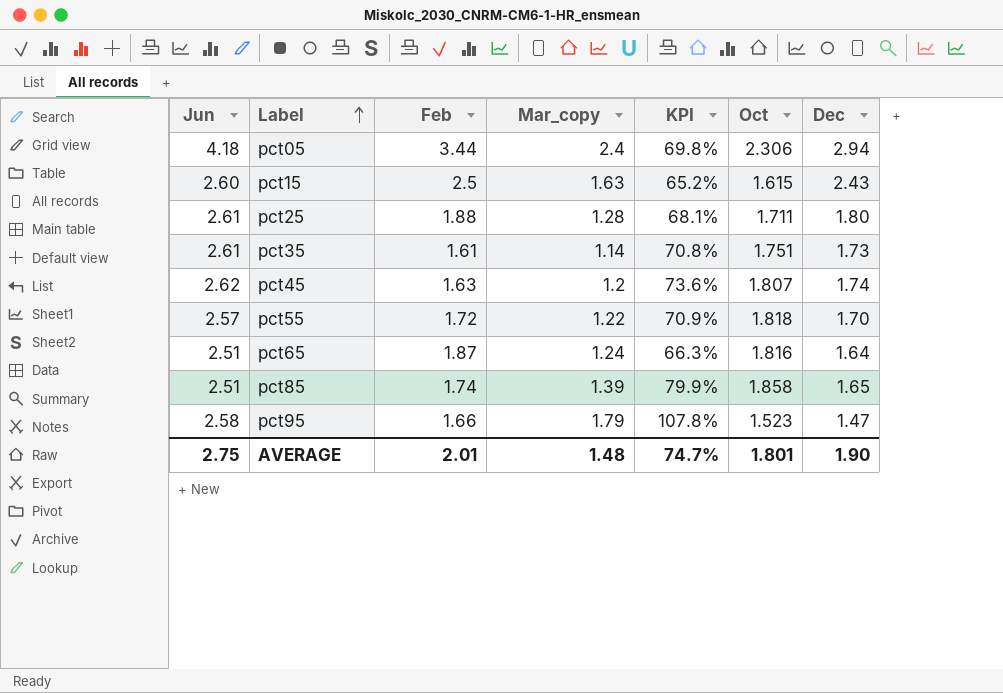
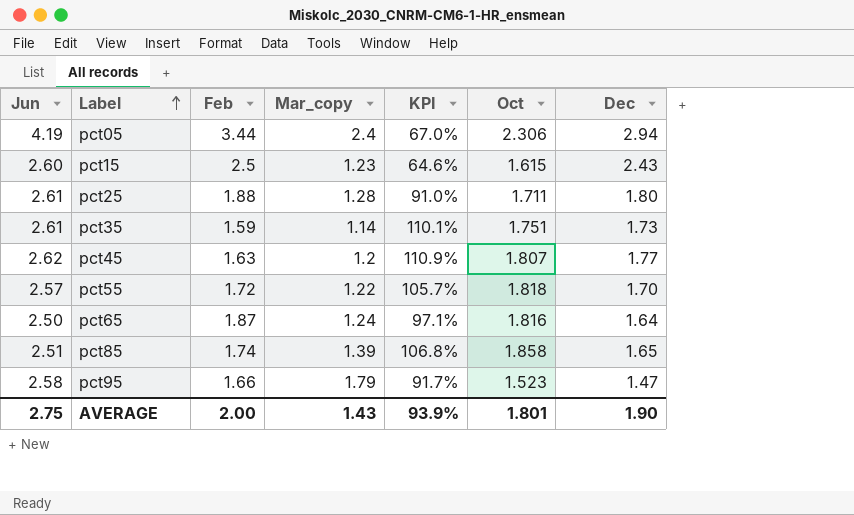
column KPI | formula: [Mar_copy] / [Feb] -> [Oct] / [Feb]
pct05 | Jun: 4.18 -> 4.19
pct15 | Mar_copy: 1.63 -> 1.23
pct35 | Feb: 1.61 -> 1.59
pct45 | Dec: 1.74 -> 1.77
pct65 | Jun: 2.51 -> 2.50
AVERAGE | Feb: 2.01 -> 2.00
AVERAGE | Mar_copy: 1.48 -> 1.43
AVERAGE | KPI: 74.7% -> 93.9%

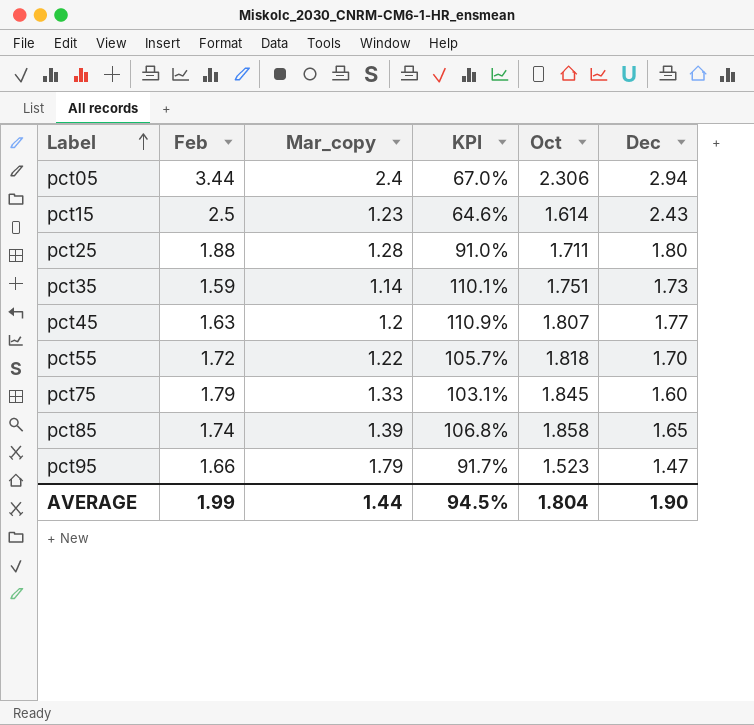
column Jun | position: 1 -> none
row pct65: 2.50 | 1.87 | 1.24 | 97.1% | 1.816 | 1.64 -> none
pct15 | Oct: 1.615 -> 1.614
row pct75: none -> 1.79 | 1.33 | 103.1% | 1.845 | 1.60
AVERAGE | Feb: 2.00 -> 1.99
AVERAGE | Mar_copy: 1.43 -> 1.44
AVERAGE | KPI: 93.9% -> 94.5%
AVERAGE | Oct: 1.801 -> 1.804

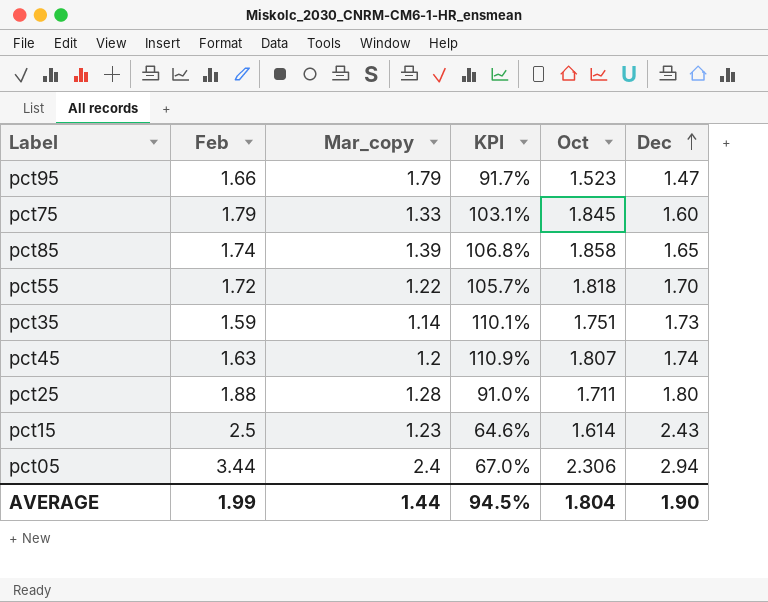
row order: Label ascending -> Dec ascending
pct45 | Dec: 1.77 -> 1.74

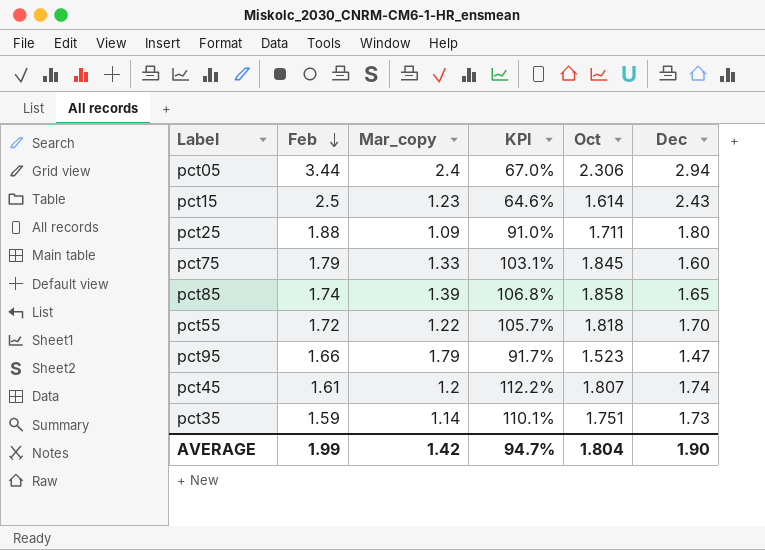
row order: Dec ascending -> Feb descending
pct25 | Mar_copy: 1.28 -> 1.09
pct45 | Feb: 1.63 -> 1.61
pct45 | KPI: 110.9% -> 112.2%
AVERAGE | Mar_copy: 1.44 -> 1.42
AVERAGE | KPI: 94.5% -> 94.7%

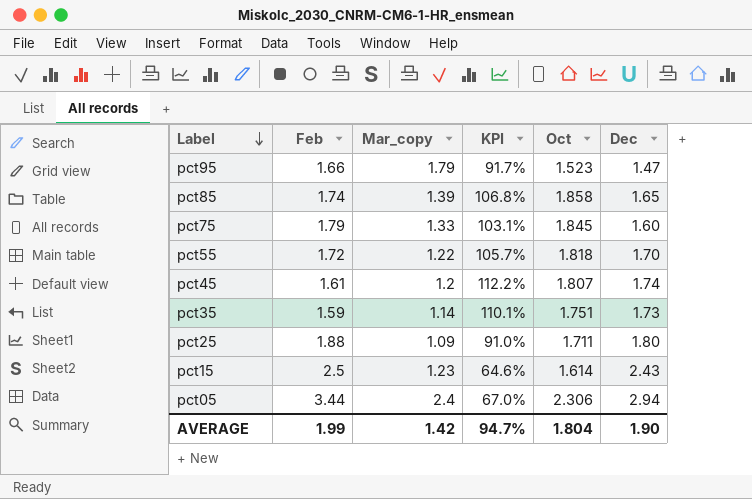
row order: Feb descending -> Label descending

